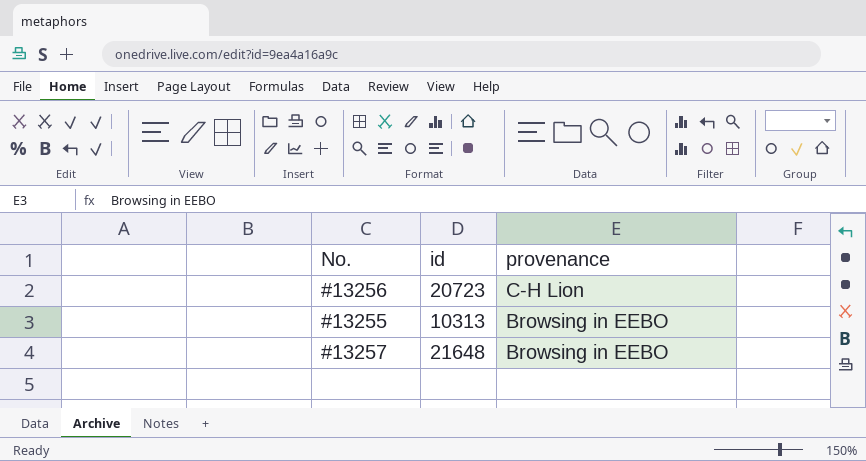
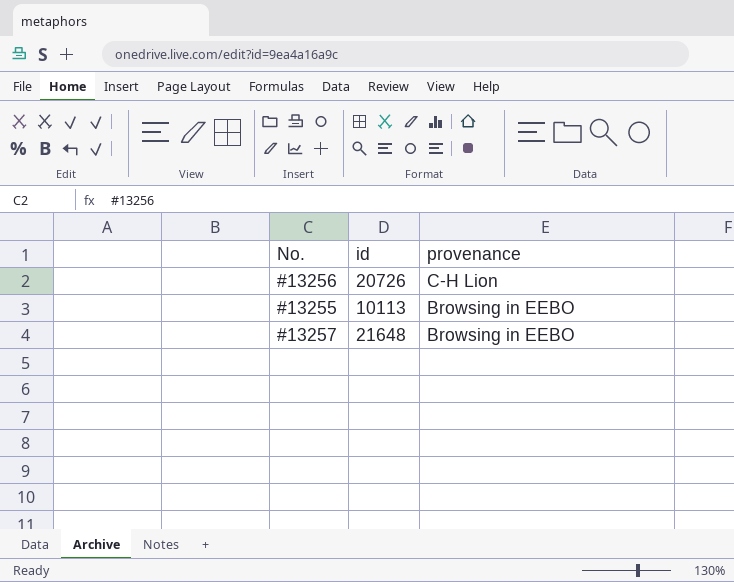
#13256 | id: 20723 -> 20726
#13255 | id: 10313 -> 10113

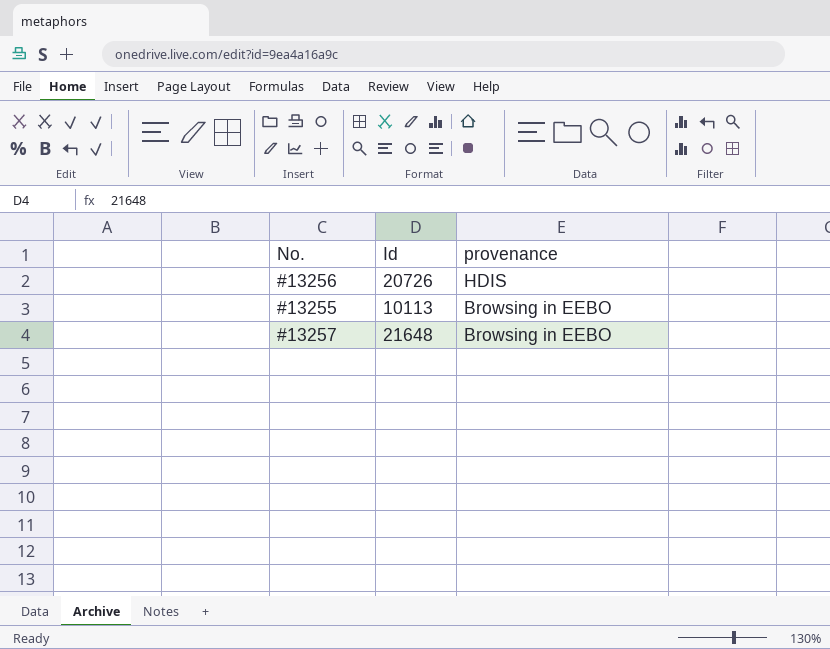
column name: id -> Id
#13256 | provenance: C-H Lion -> HDIS

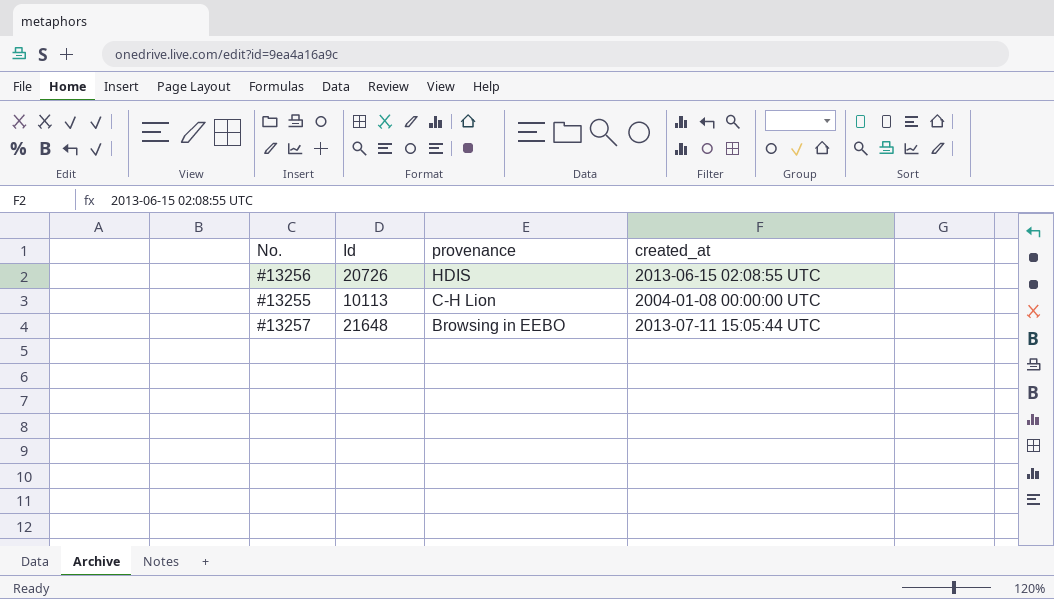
column created_at | position: none -> 4
#13255 | provenance: Browsing in EEBO -> C-H Lion

